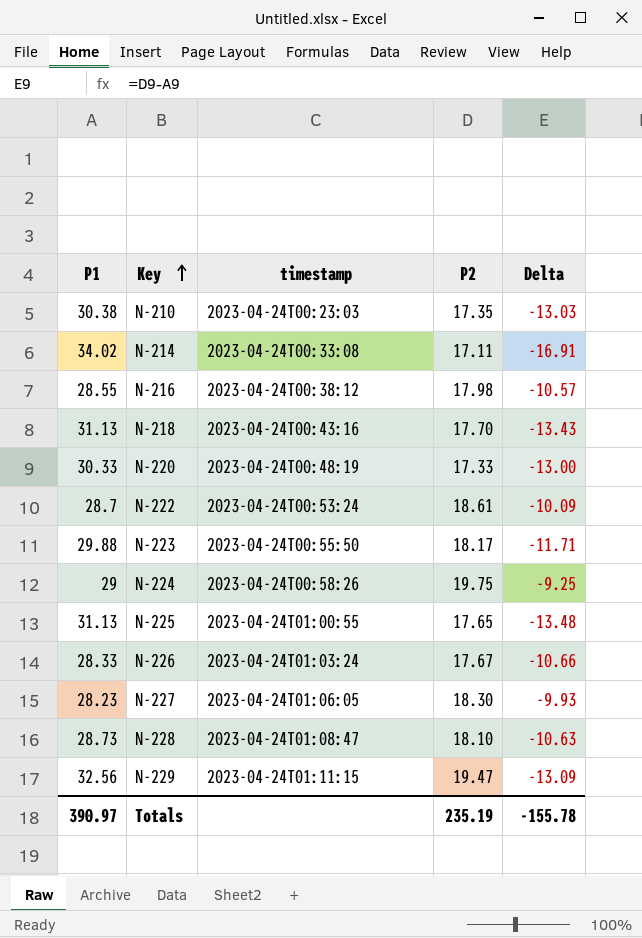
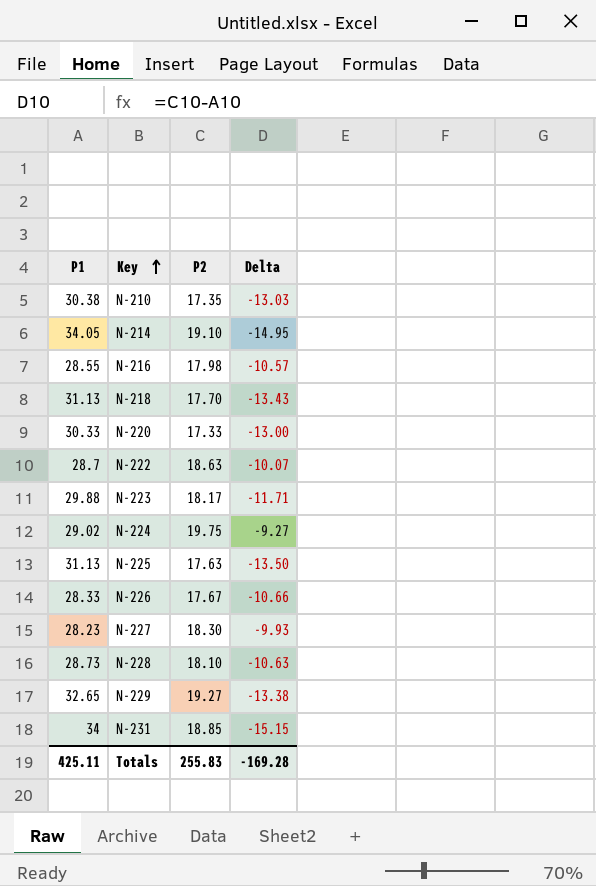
column timestamp | position: 3 -> none
N-214 | P1: 34.02 -> 34.05
N-214 | P2: 17.11 -> 19.10
N-214 | Delta: -16.91 -> -14.95
N-222 | P2: 18.61 -> 18.63
N-222 | Delta: -10.09 -> -10.07
N-224 | P1: 29 -> 29.02
N-224 | Delta: -9.25 -> -9.27
N-225 | P2: 17.65 -> 17.63
N-225 | Delta: -13.48 -> -13.50
N-229 | P1: 32.56 -> 32.65
N-229 | P2: 19.47 -> 19.27
N-229 | Delta: -13.09 -> -13.38
row N-231: none -> 34 | 18.85 | -15.15
Totals | P1: 390.97 -> 425.11
Totals | P2: 235.19 -> 255.83
Totals | Delta: -155.78 -> -169.28

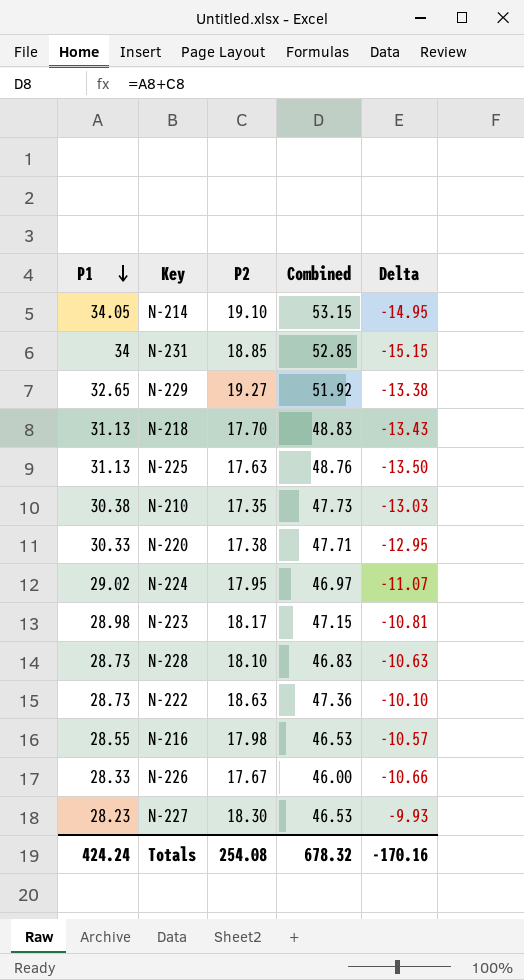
row order: Key ascending -> P1 descending
column Combined | formula: none -> [P1] + [P2]
N-220 | P2: 17.33 -> 17.38
N-220 | Delta: -13.00 -> -12.95
N-224 | P2: 19.75 -> 17.95
N-224 | Delta: -9.27 -> -11.07
N-223 | P1: 29.88 -> 28.98
N-223 | Delta: -11.71 -> -10.81
N-222 | P1: 28.7 -> 28.73
N-222 | Delta: -10.07 -> -10.10
Totals | P1: 425.11 -> 424.24
Totals | P2: 255.83 -> 254.08
Totals | Delta: -169.28 -> -170.16

